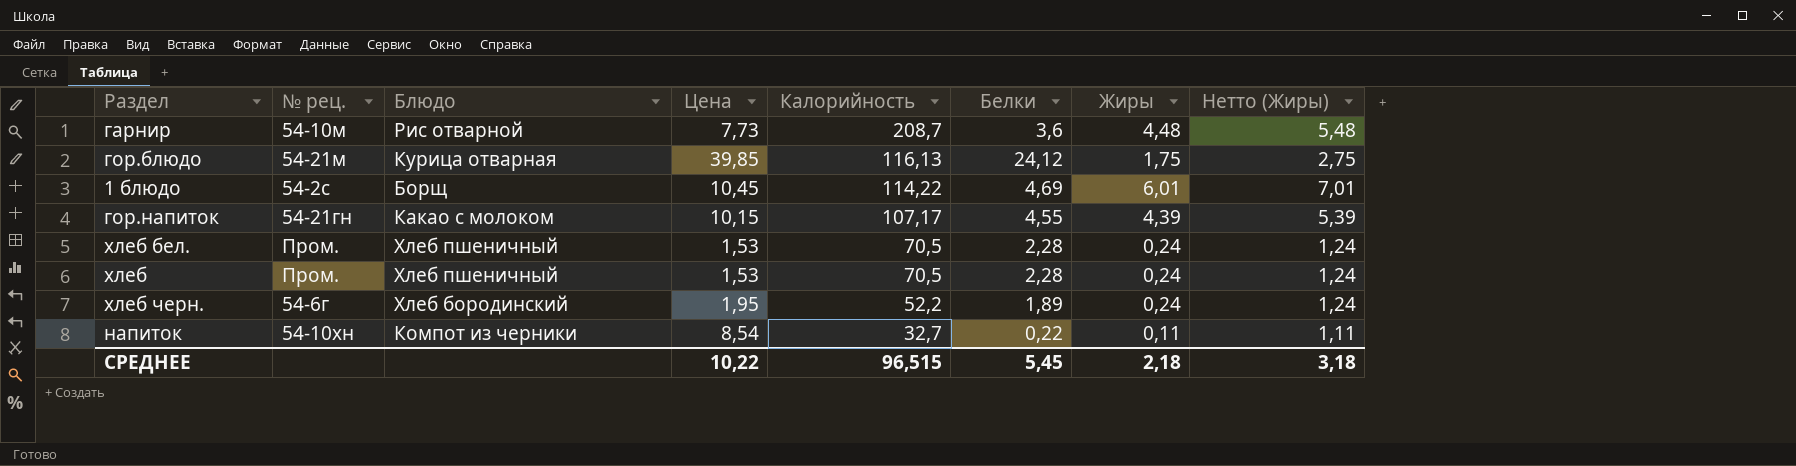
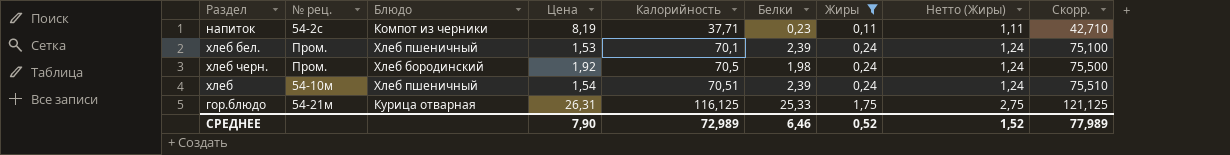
filter: none -> Жиры <= 1,75
row order: Калорийность descending -> Калорийность ascending
column Скорр. | formula: none -> [Калорийность] + 5
напиток | № рец.: 54-10хн -> 54-2с
напиток | Цена: 8,54 -> 8,19
напиток | Калорийность: 32,7 -> 37,71
напиток | Белки: 0,22 -> 0,23
хлеб бел. | Калорийность: 70,5 -> 70,1
хлеб бел. | Белки: 2,28 -> 2,39
хлеб черн. | № рец.: 54-6г -> Пром.
хлеб черн. | Цена: 1,95 -> 1,92
хлеб черн. | Калорийность: 52,2 -> 70,5
хлеб черн. | Белки: 1,89 -> 1,98
хлеб | № рец.: Пром. -> 54-10м
хлеб | Цена: 1,53 -> 1,54
хлеб | Калорийность: 70,5 -> 70,51
хлеб | Белки: 2,28 -> 2,39
гор.блюдо | Цена: 39,85 -> 26,31
гор.блюдо | Калорийность: 116,13 -> 116,125
гор.блюдо | Белки: 24,12 -> 25,33
СРЕДНЕЕ | Цена: 10,22 -> 7,90
СРЕДНЕЕ | Калорийность: 96,515 -> 72,989
СРЕДНЕЕ | Белки: 5,45 -> 6,46
СРЕДНЕЕ | Жиры: 2,18 -> 0,52
СРЕДНЕЕ | Нетто (Жиры): 3,18 -> 1,52

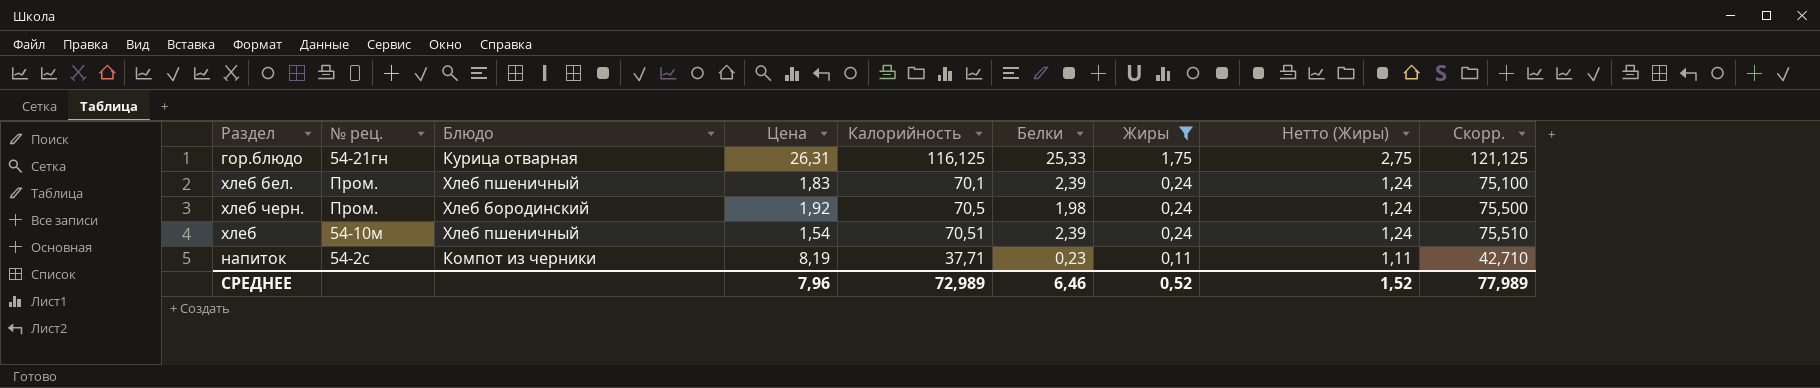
row order: Калорийность ascending -> Жиры descending
гор.блюдо | № рец.: 54-21м -> 54-21гн
хлеб бел. | Цена: 1,53 -> 1,83
СРЕДНЕЕ | Цена: 7,90 -> 7,96

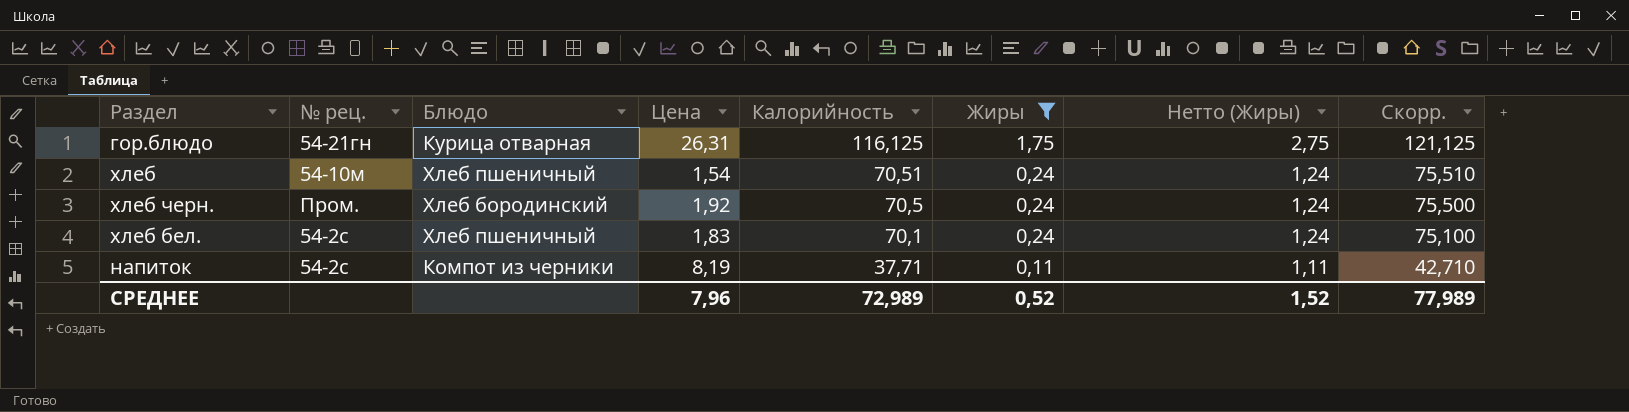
row order: Жиры descending -> Калорийность descending
column Белки | position: 6 -> none
хлеб бел. | № рец.: Пром. -> 54-2с

